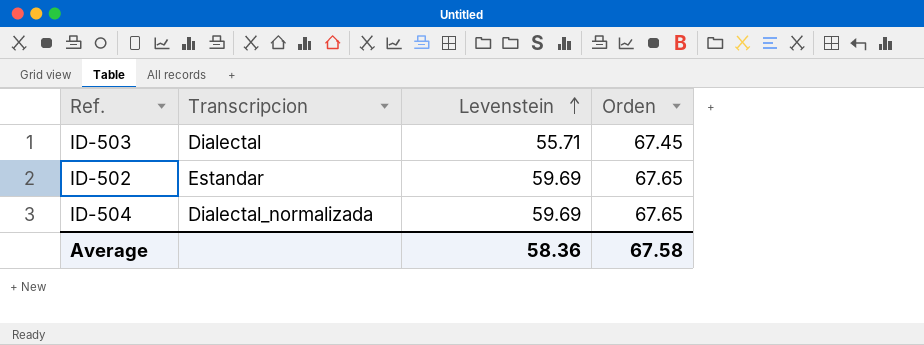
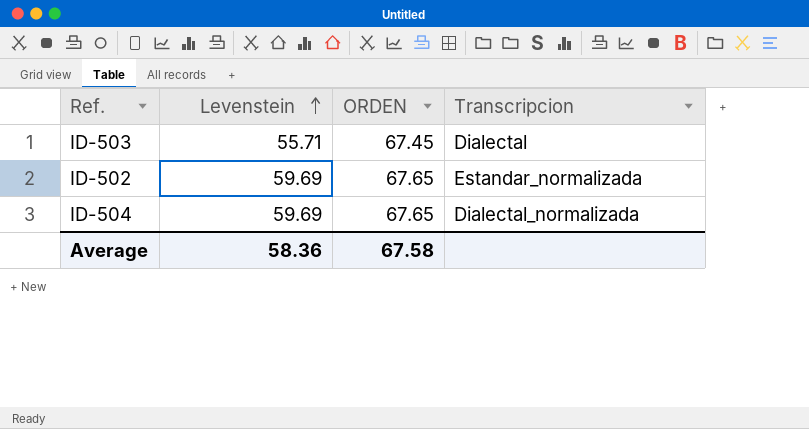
column name: Orden -> ORDEN
column Transcripcion | position: 2 -> 4
ID-502 | Transcripcion: Estandar -> Estandar_normalizada

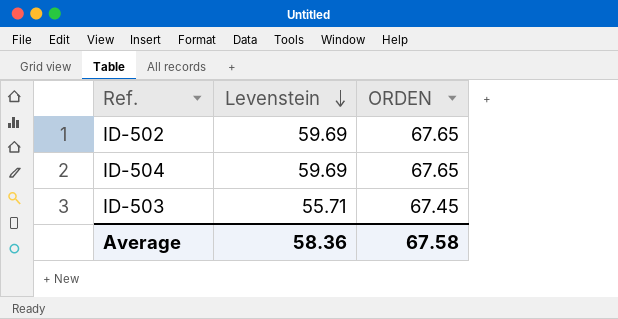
row order: Levenstein ascending -> Levenstein descending
column Transcripcion | position: 4 -> none

